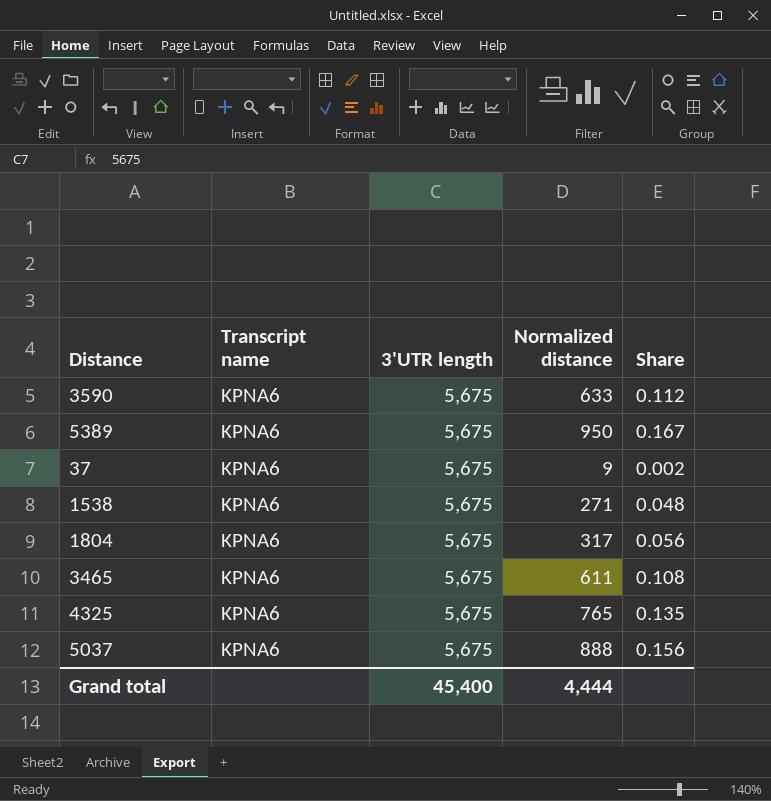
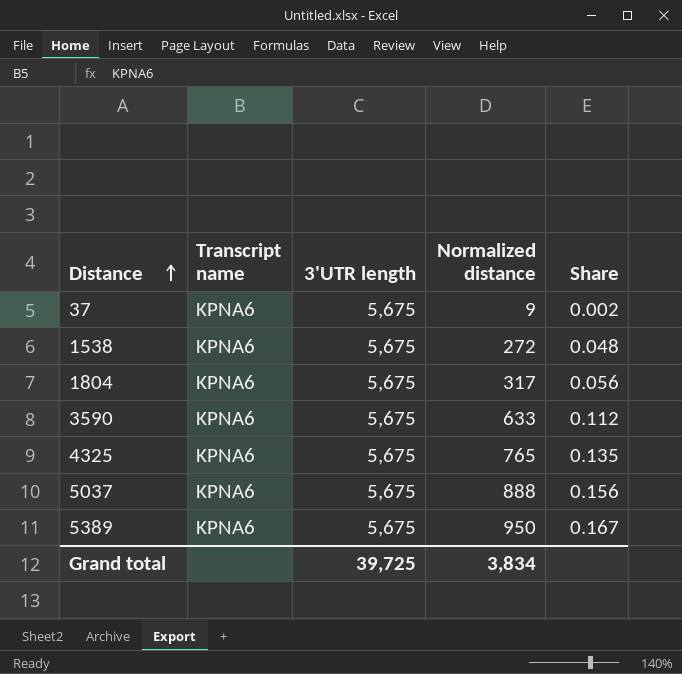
row order: none -> Distance ascending
row 3465: KPNA6 | 5,675 | 611 | 0.108 -> none
1538 | Normalized distance: 271 -> 272
Grand total | 3'UTR length: 45,400 -> 39,725
Grand total | Normalized distance: 4,444 -> 3,834

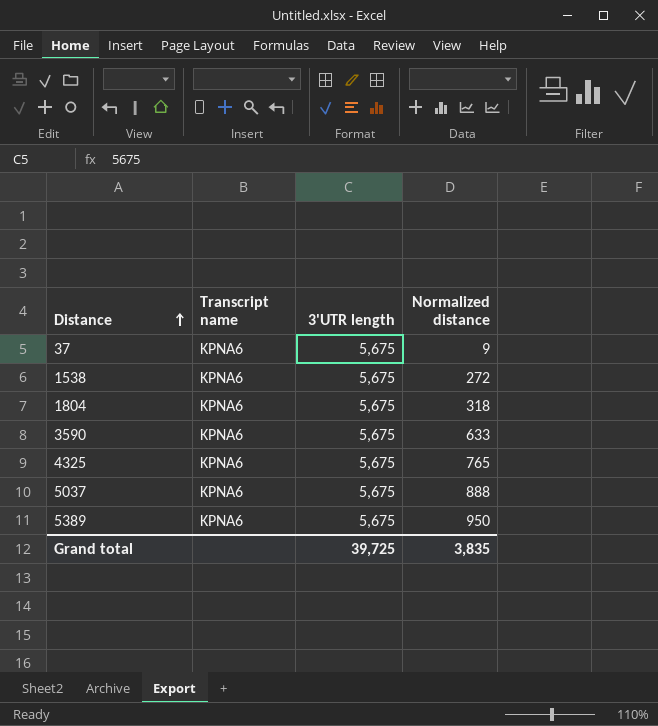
column Share | formula: [Normalized distance] / [3'UTR length] -> none
1804 | Normalized distance: 317 -> 318
Grand total | Normalized distance: 3,834 -> 3,835

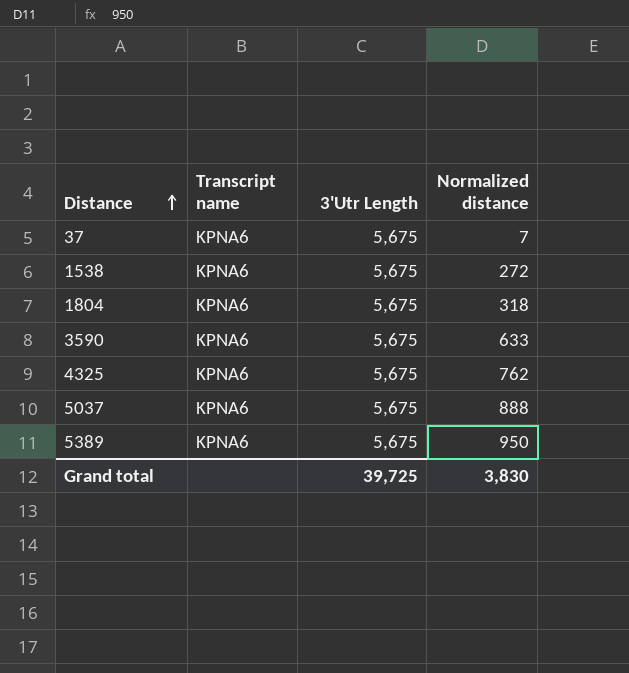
column name: 3'UTR length -> 3'Utr Length
37 | Normalized distance: 9 -> 7
4325 | Normalized distance: 765 -> 762
Grand total | Normalized distance: 3,835 -> 3,830

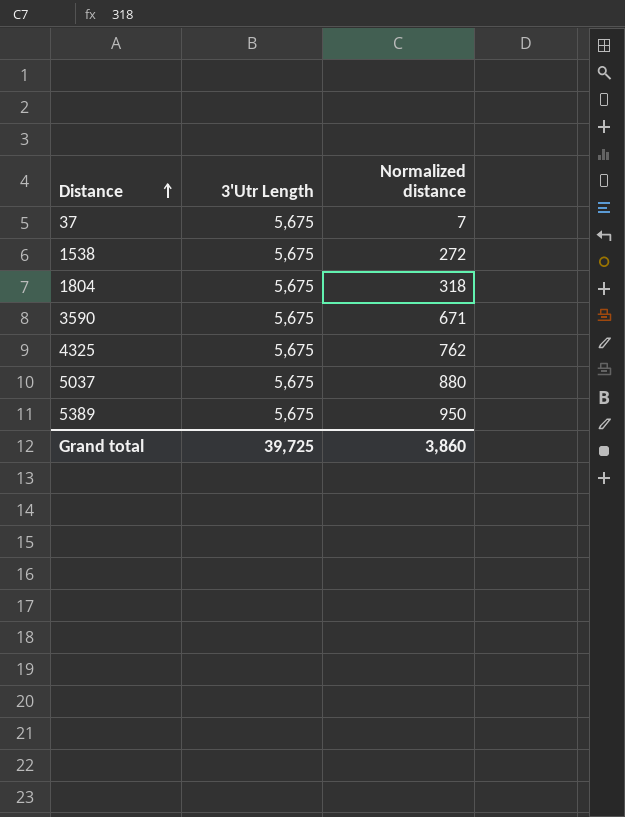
column Transcript name | position: 2 -> none
3590 | Normalized distance: 633 -> 671
5037 | Normalized distance: 888 -> 880
Grand total | Normalized distance: 3,830 -> 3,860

